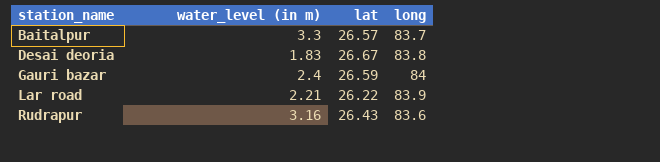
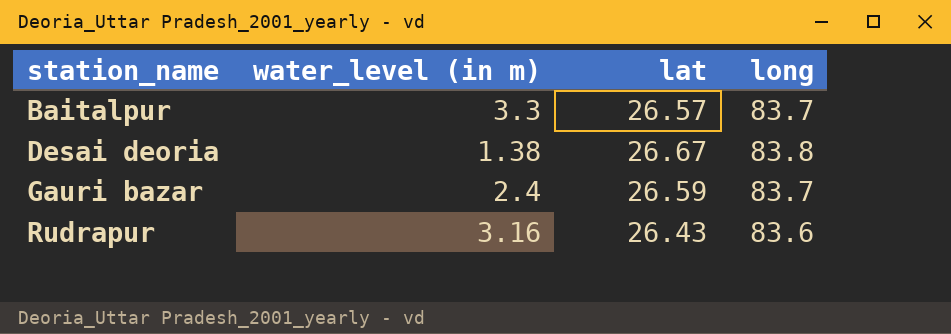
row Lar road: 2.21 | 26.22 | 83.9 -> none
Desai deoria | water_level (in m): 1.83 -> 1.38
Gauri bazar | long: 84 -> 83.7

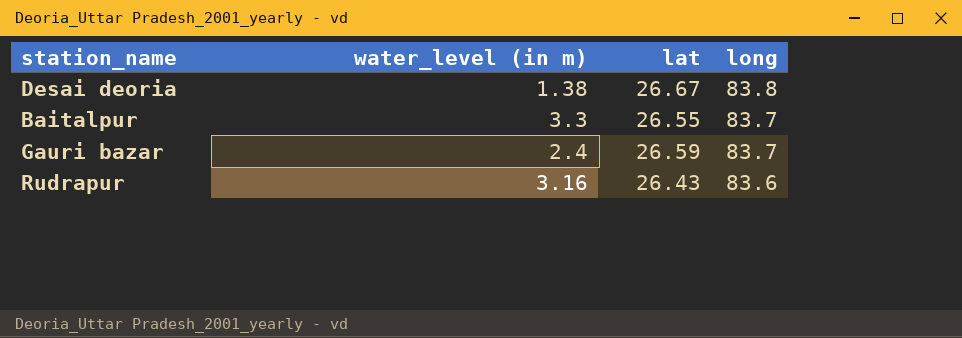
row order: station_name ascending -> long descending
Baitalpur | lat: 26.57 -> 26.55

